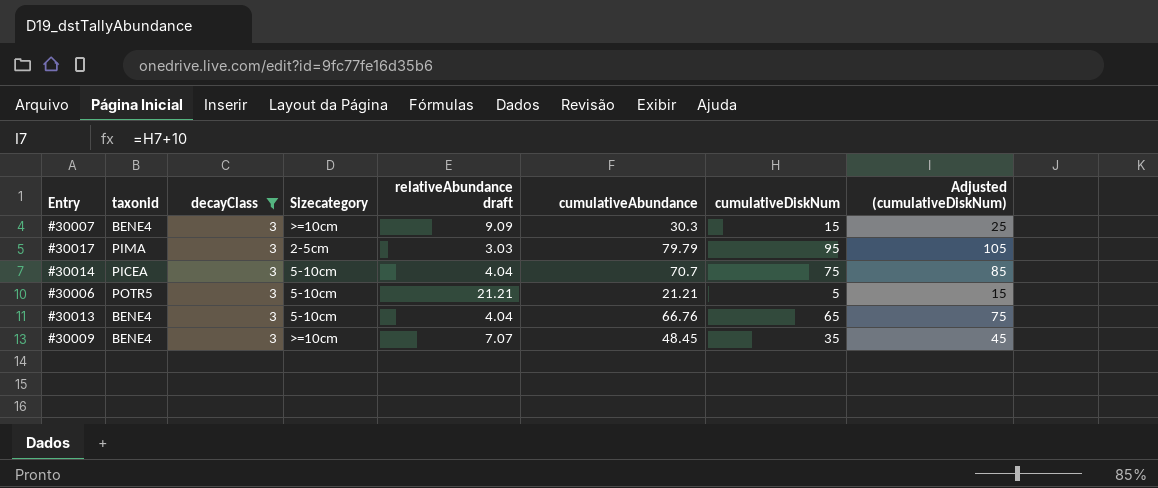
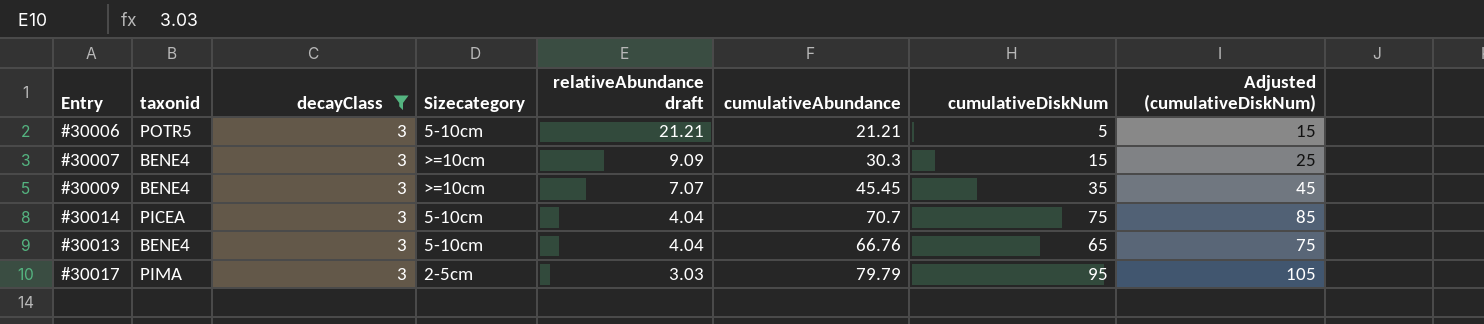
row order: none -> relativeAbundance draft descending
#30009 | cumulativeAbundance: 48.45 -> 45.45

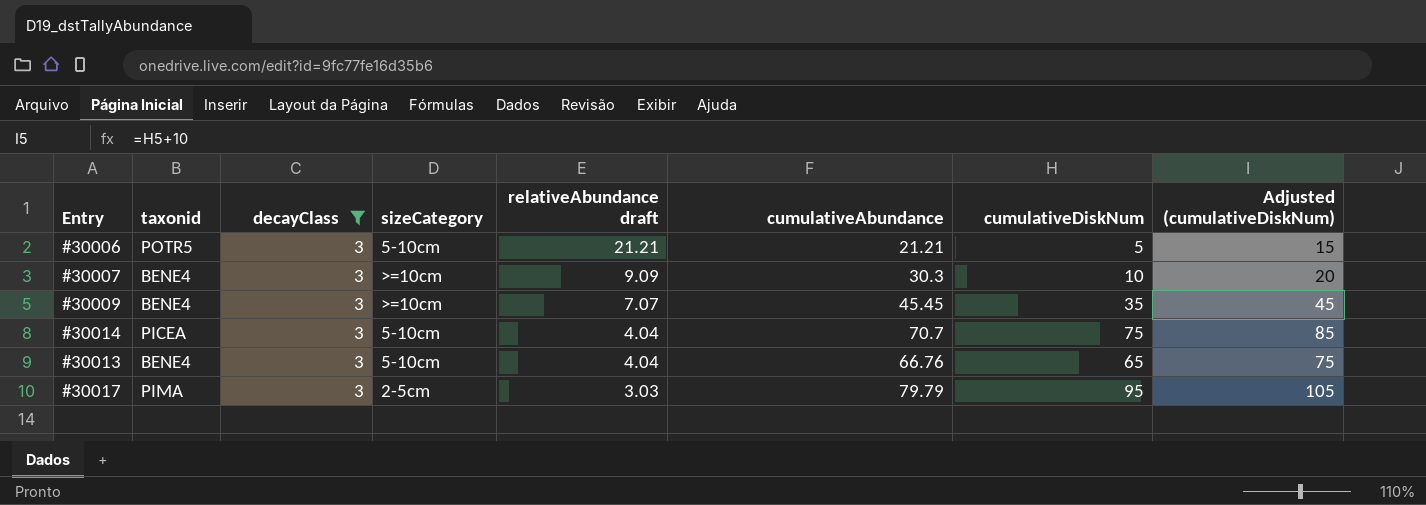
column name: Sizecategory -> sizeCategory
#30007 | cumulativeDiskNum: 15 -> 10
#30007 | Adjusted (cumulativeDiskNum): 25 -> 20

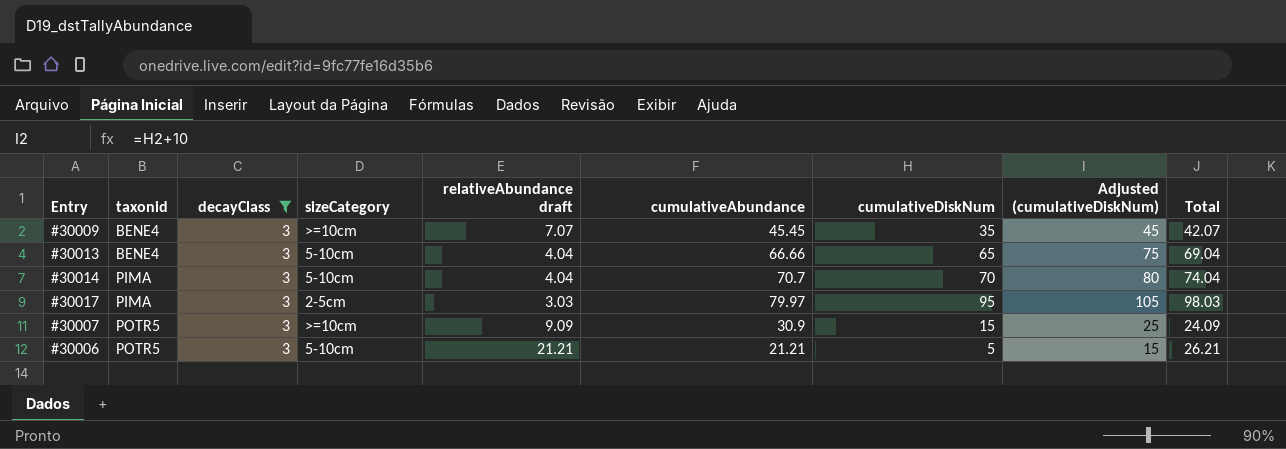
row order: relativeAbundance draft descending -> taxonid ascending
column Total | formula: none -> [relativeAbundance draft] + [cumulativeDiskNum]
#30013 | cumulativeAbundance: 66.76 -> 66.66
#30014 | taxonid: PICEA -> PIMA
#30014 | cumulativeDiskNum: 75 -> 70
#30014 | Adjusted (cumulativeDiskNum): 85 -> 80
#30017 | cumulativeAbundance: 79.79 -> 79.97
#30007 | taxonid: BENE4 -> POTR5
#30007 | cumulativeAbundance: 30.3 -> 30.9
#30007 | cumulativeDiskNum: 10 -> 15
#30007 | Adjusted (cumulativeDiskNum): 20 -> 25

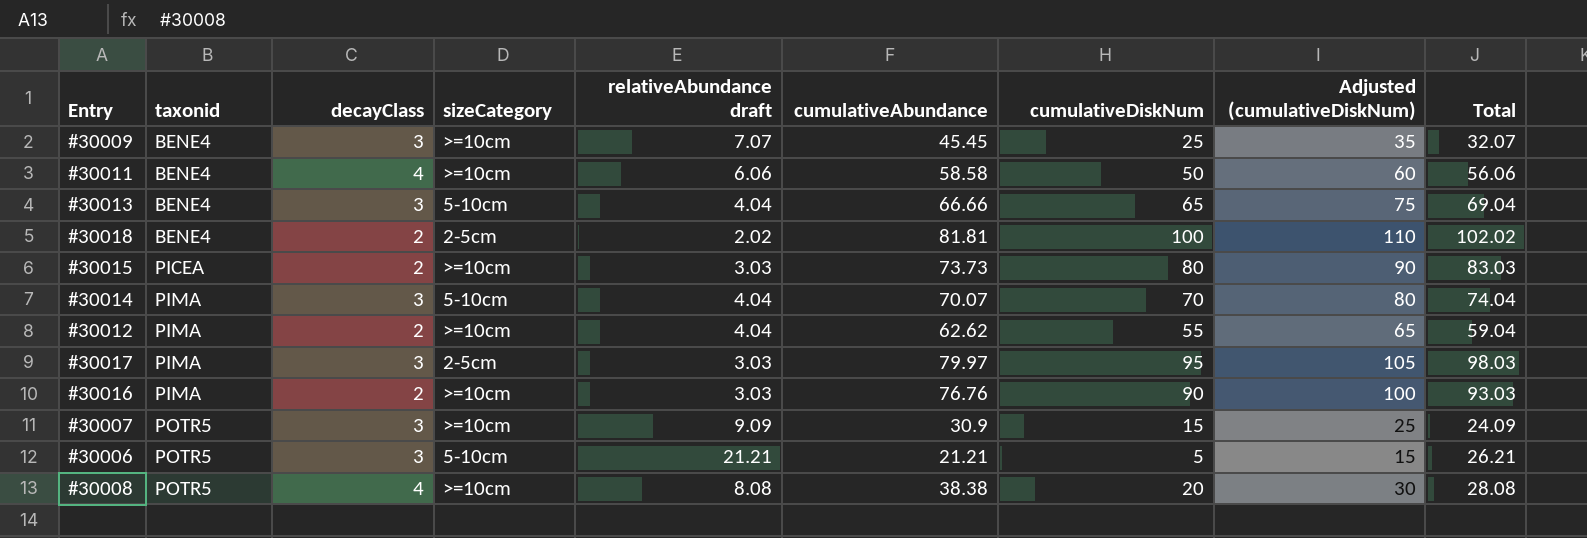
filter: decayClass = 3 -> none
#30009 | cumulativeDiskNum: 35 -> 25
#30009 | Adjusted (cumulativeDiskNum): 45 -> 35
#30009 | Total: 42.07 -> 32.07
#30014 | cumulativeAbundance: 70.7 -> 70.07

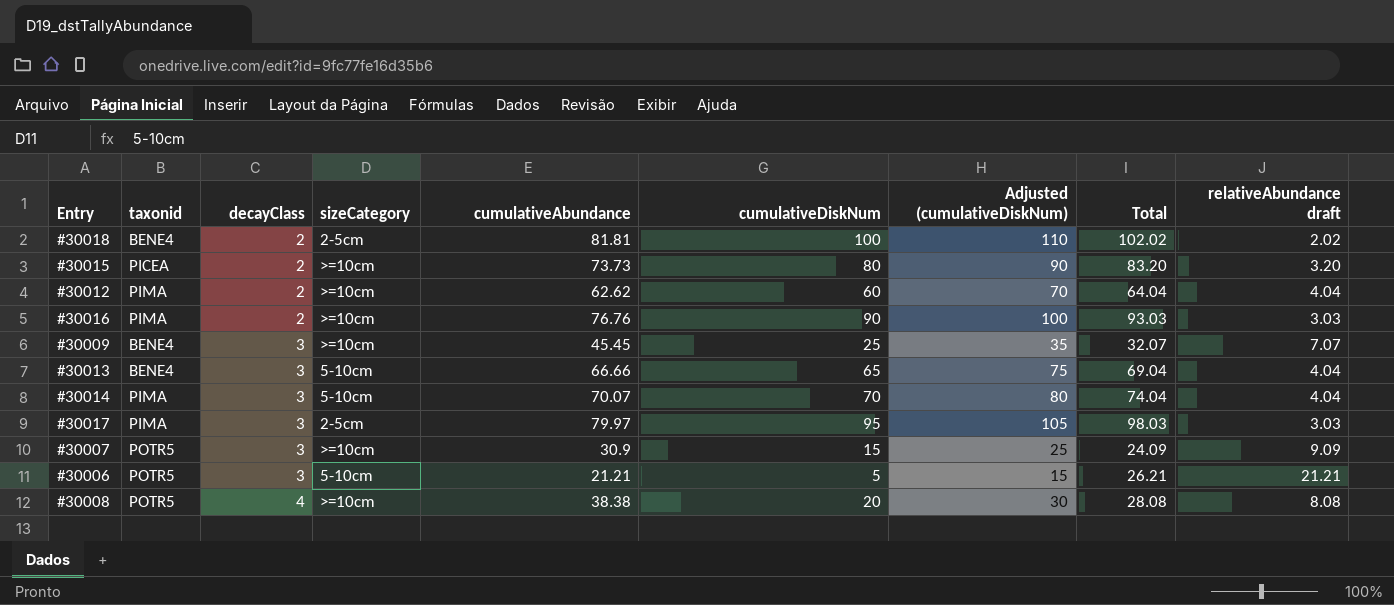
row order: taxonid ascending -> decayClass ascending
column relativeAbundance draft | position: 5 -> 9
row #30011: BENE4 | 4 | >=10cm | 6.06 | 58.58 | 50 | 60 | 56.06 -> none
#30015 | Total: 83.03 -> 83.20
#30015 | relativeAbundance draft: 3.03 -> 3.20
#30012 | cumulativeDiskNum: 55 -> 60
#30012 | Adjusted (cumulativeDiskNum): 65 -> 70
#30012 | Total: 59.04 -> 64.04

